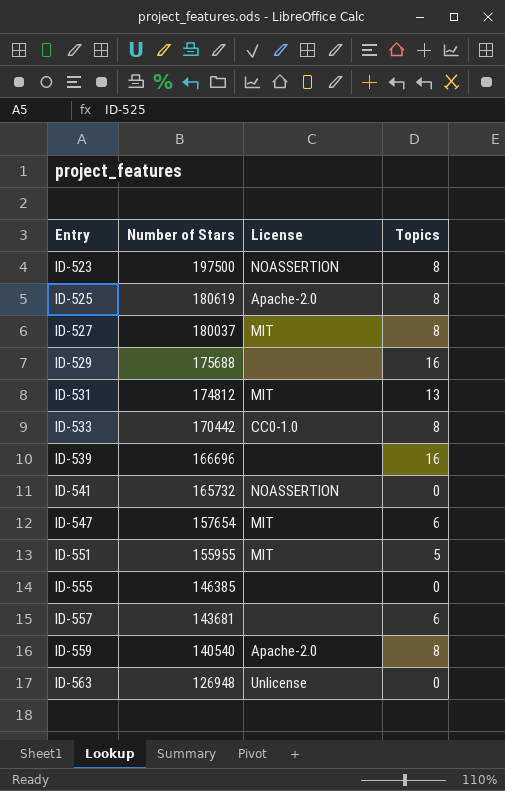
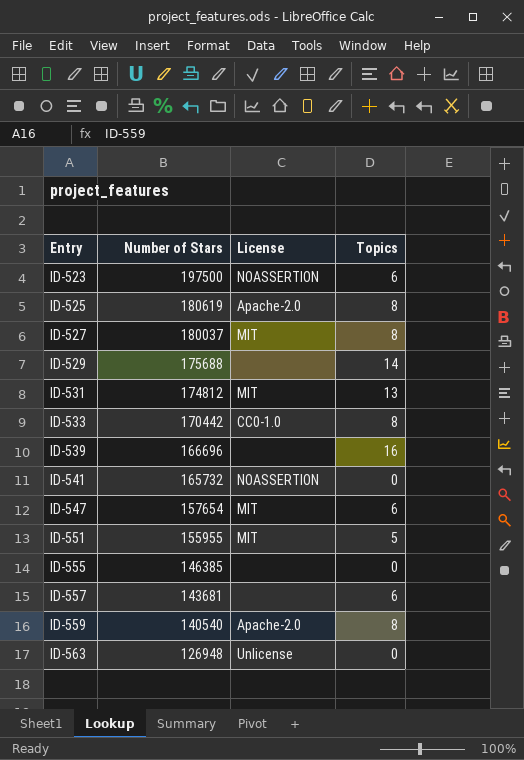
ID-523 | Topics: 8 -> 6
ID-529 | Topics: 16 -> 14

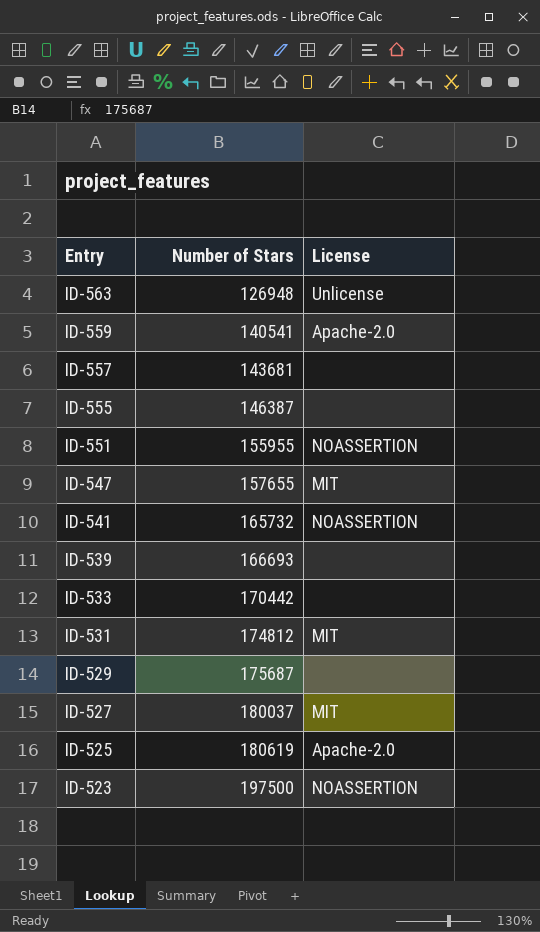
row order: Entry ascending -> Entry descending
column Topics | position: 4 -> none
ID-559 | Number of Stars: 140540 -> 140541
ID-555 | Number of Stars: 146385 -> 146387
ID-551 | License: MIT -> NOASSERTION
ID-547 | Number of Stars: 157654 -> 157655
ID-539 | Number of Stars: 166696 -> 166693
ID-533 | License: CC0-1.0 -> none
ID-529 | Number of Stars: 175688 -> 175687

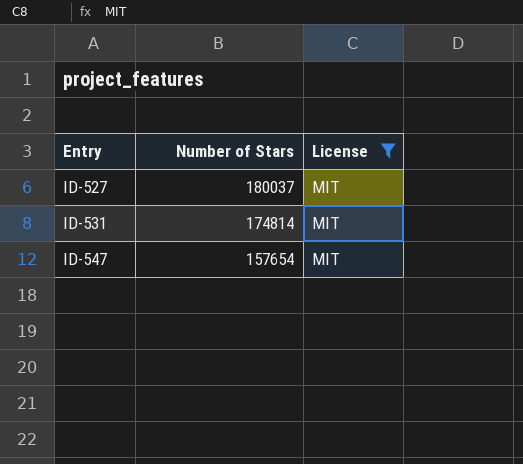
filter: none -> License = MIT
row order: Entry descending -> Entry ascending
ID-531 | Number of Stars: 174812 -> 174814
ID-547 | Number of Stars: 157655 -> 157654

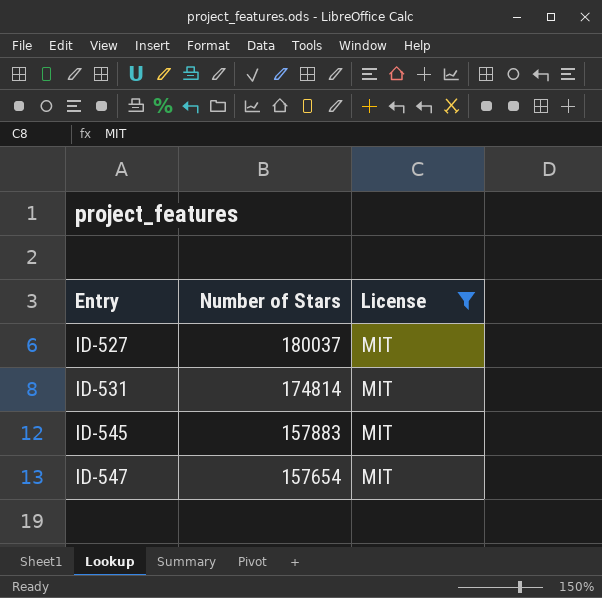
row ID-545: none -> 157883 | MIT

